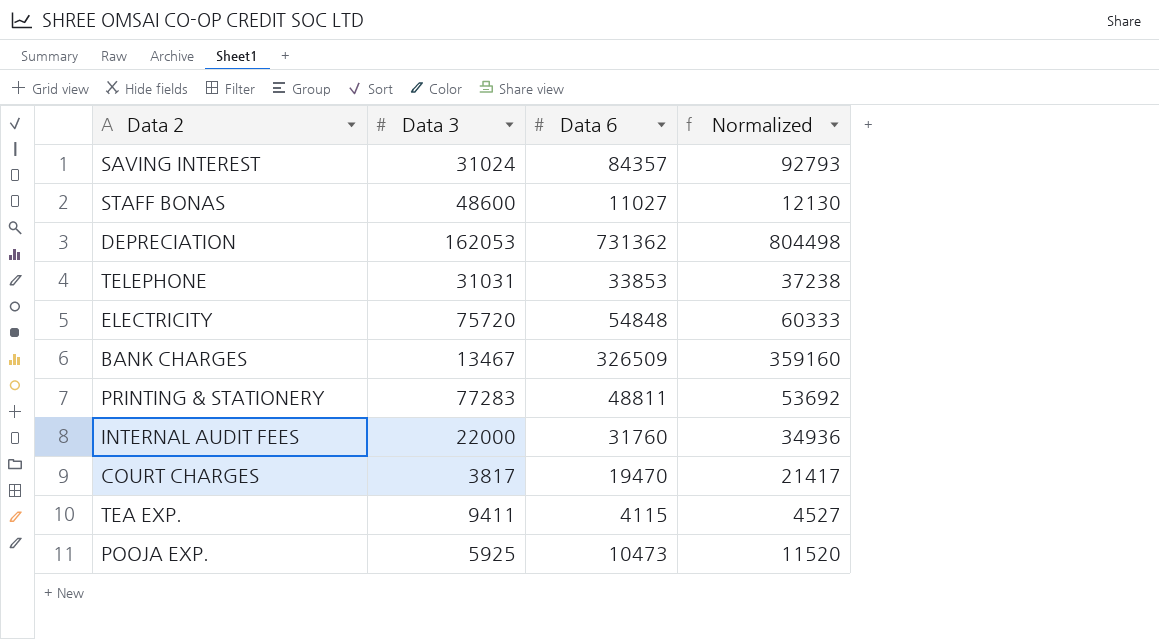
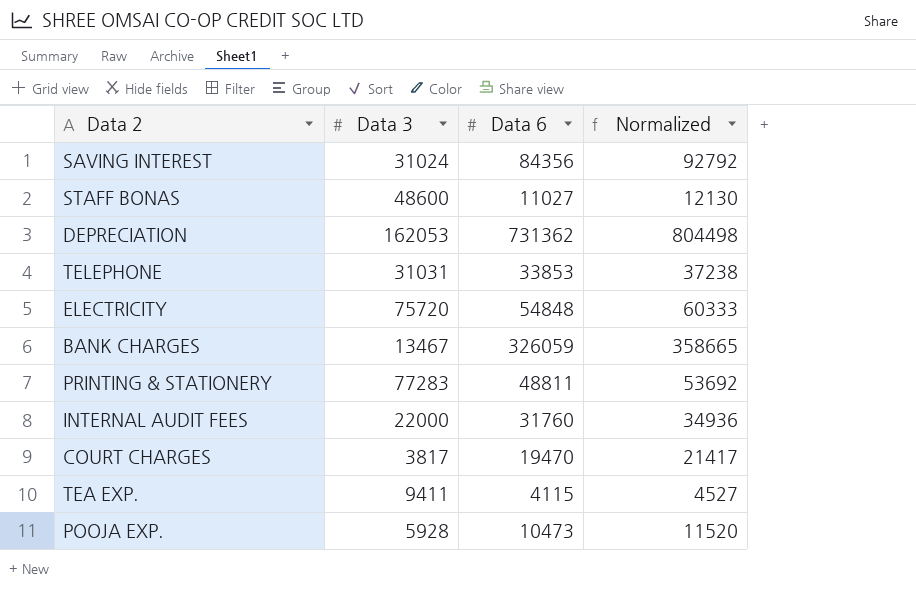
SAVING INTEREST | Data 6: 84357 -> 84356
SAVING INTEREST | Normalized: 92793 -> 92792
BANK CHARGES | Data 6: 326509 -> 326059
BANK CHARGES | Normalized: 359160 -> 358665
POOJA EXP. | Data 3: 5925 -> 5928

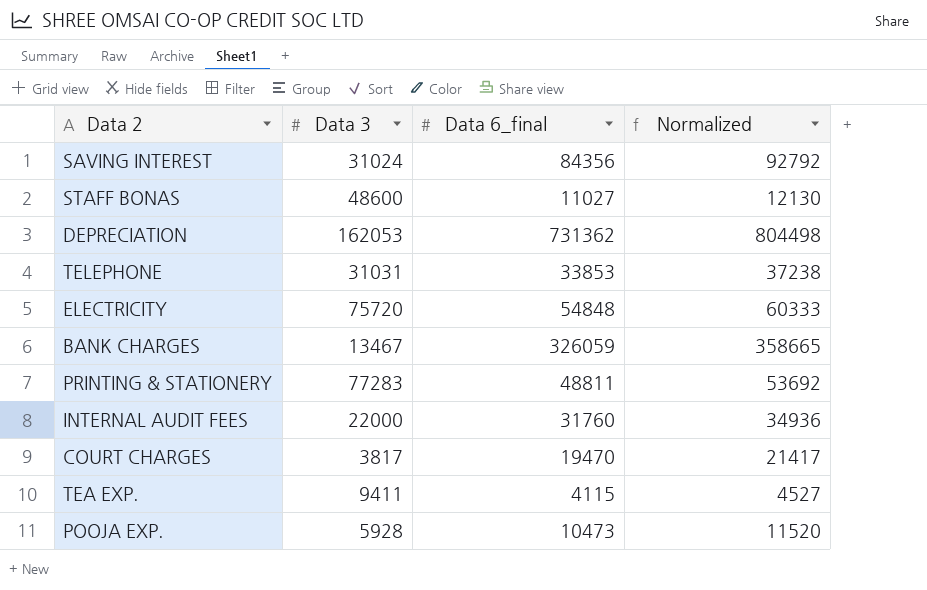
column name: Data 6 -> Data 6_final

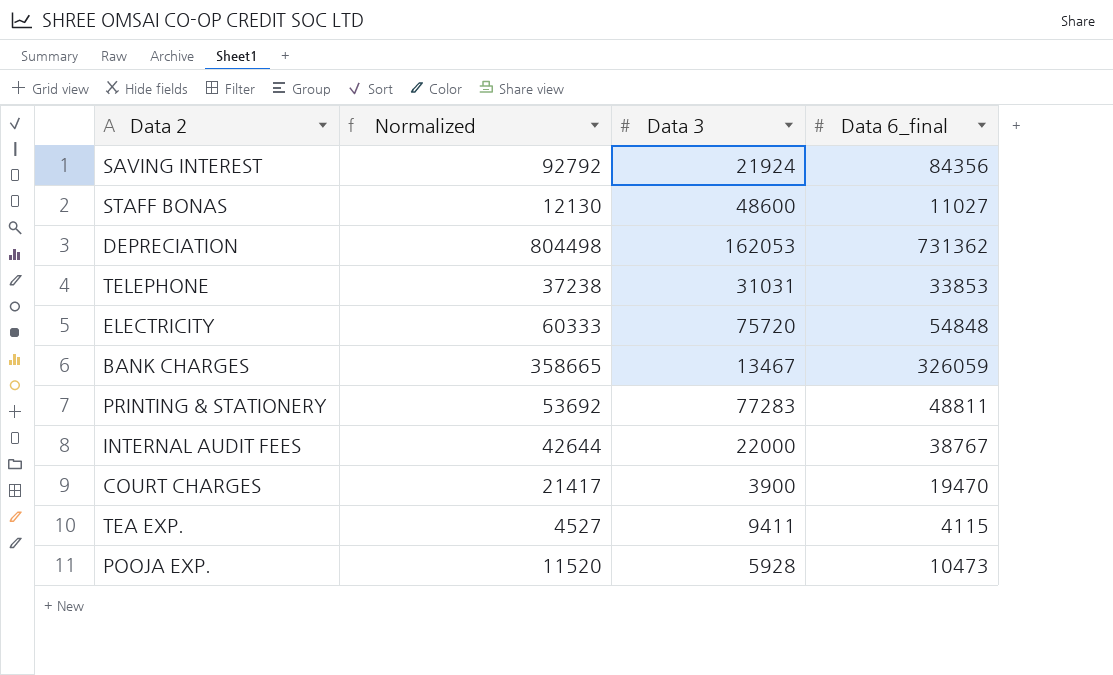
column Normalized | position: 4 -> 2
SAVING INTEREST | Data 3: 31024 -> 21924
INTERNAL AUDIT FEES | Normalized: 34936 -> 42644
INTERNAL AUDIT FEES | Data 6_final: 31760 -> 38767
COURT CHARGES | Data 3: 3817 -> 3900

